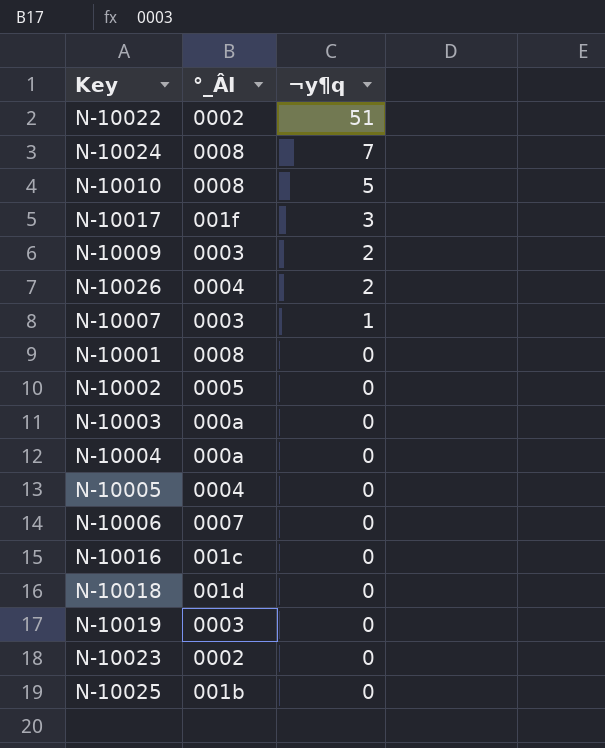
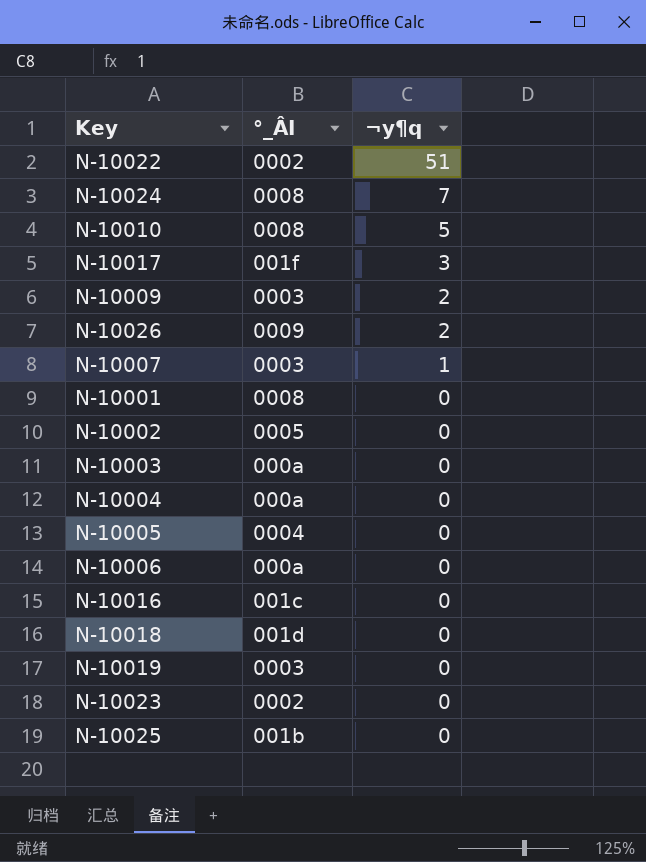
N-10026 | °_ÂI: 0004 -> 0009
N-10006 | °_ÂI: 0007 -> 000a

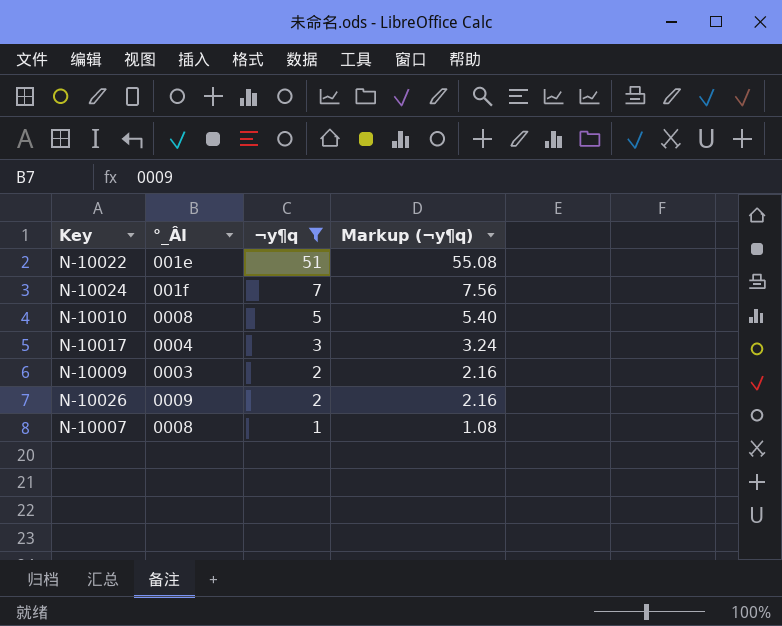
filter: none -> ¬y¶q != 0
column Markup (¬y¶q) | formula: none -> [¬y¶q] * 1.08
N-10022 | °_ÂI: 0002 -> 001e
N-10024 | °_ÂI: 0008 -> 001f
N-10017 | °_ÂI: 001f -> 0004
N-10007 | °_ÂI: 0003 -> 0008

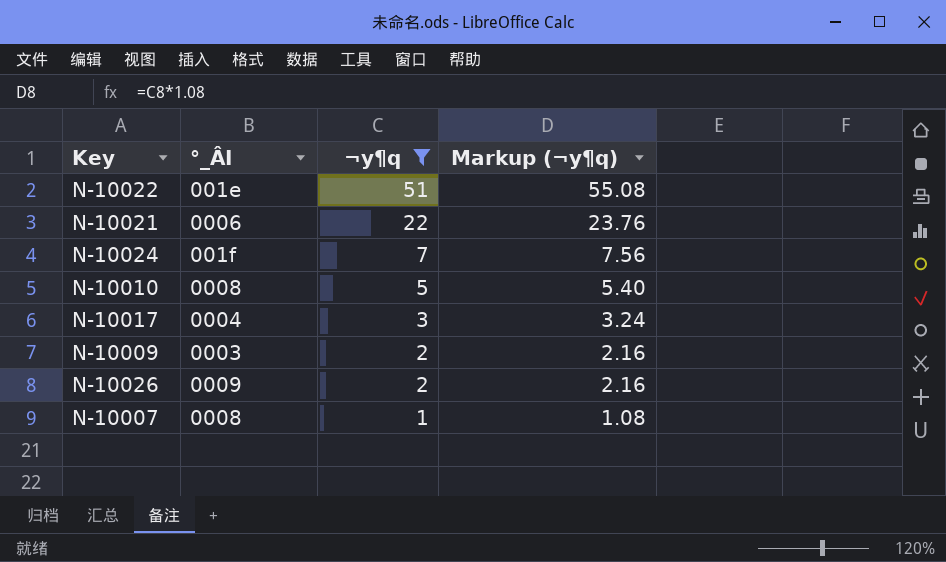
row N-10021: none -> 0006 | 22 | 23.76

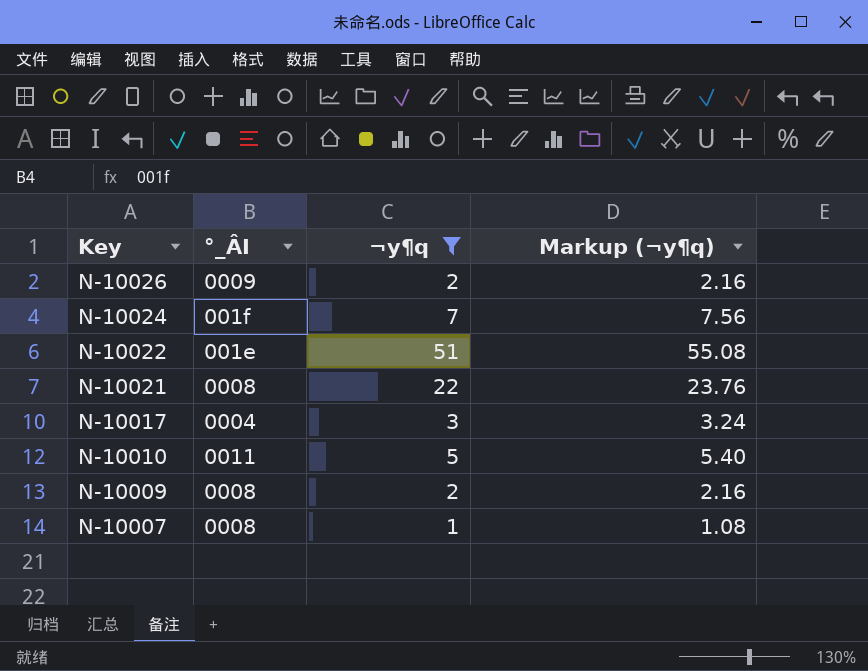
row order: ¬y¶q descending -> Key descending
N-10021 | °_ÂI: 0006 -> 0008
N-10010 | °_ÂI: 0008 -> 0011
N-10009 | °_ÂI: 0003 -> 0008

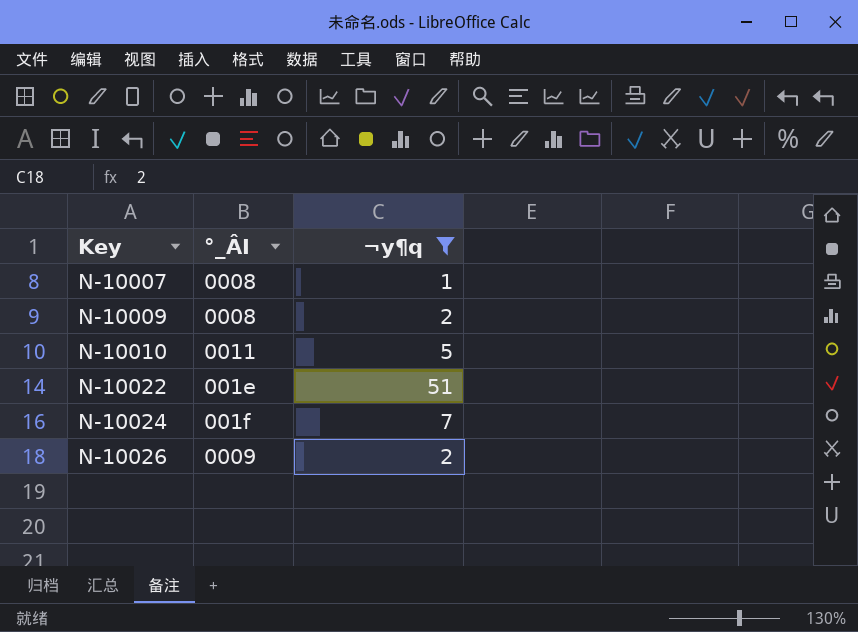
row order: Key descending -> Key ascending
column Markup (¬y¶q) | formula: [¬y¶q] * 1.08 -> none
row N-10021: 0008 | 22 | 23.76 -> none
row N-10017: 0004 | 3 | 3.24 -> none

